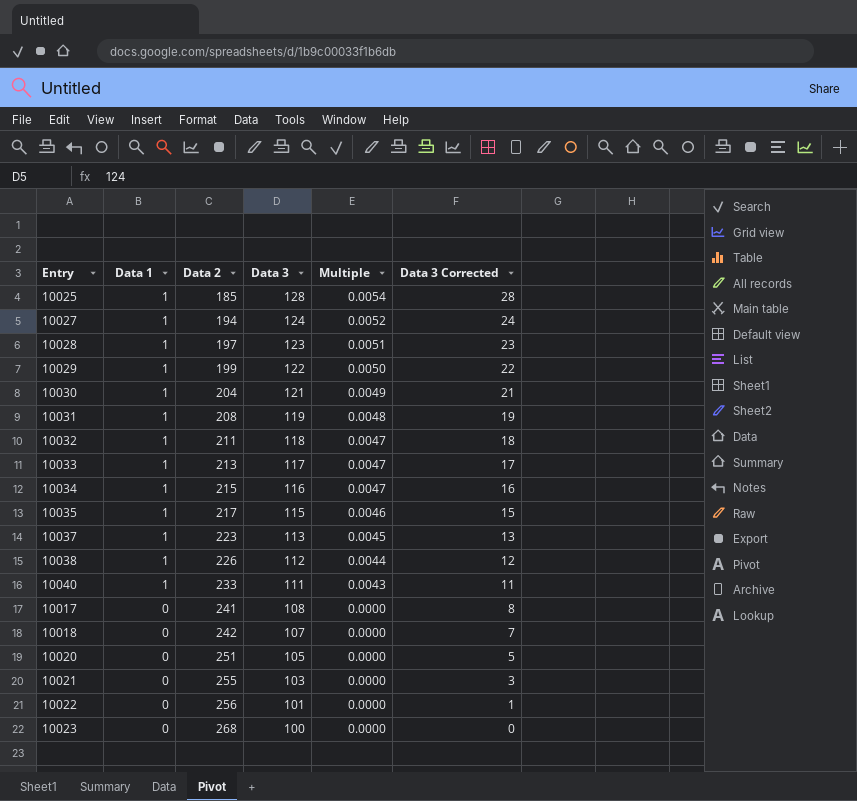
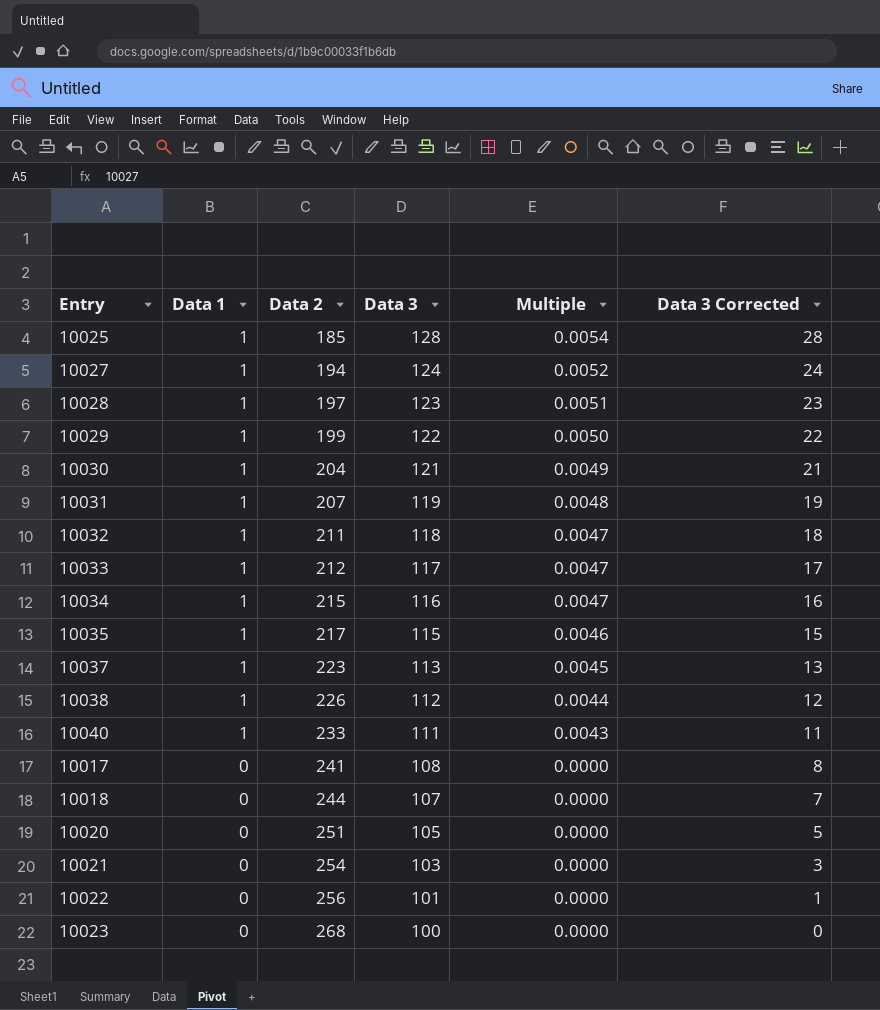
10031 | Data 2: 208 -> 207
10033 | Data 2: 213 -> 212
10018 | Data 2: 242 -> 244
10021 | Data 2: 255 -> 254

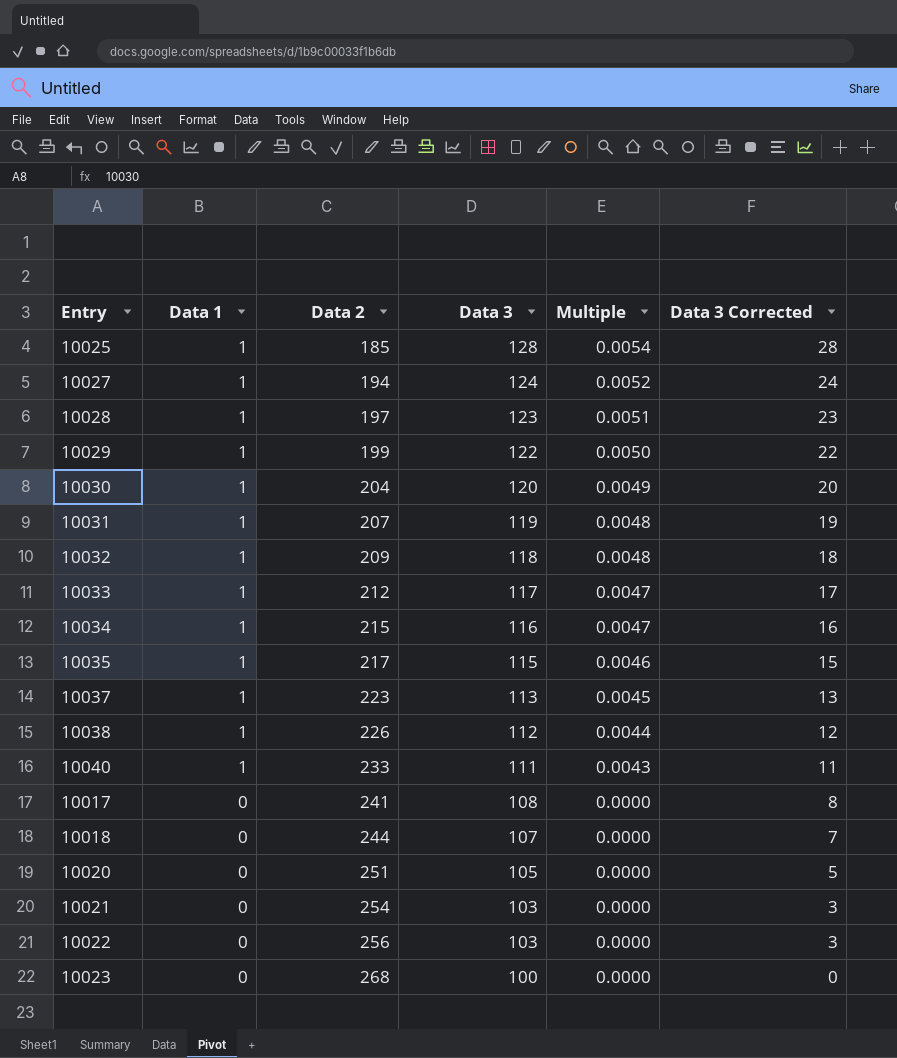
10030 | Data 3: 121 -> 120
10030 | Data 3 Corrected: 21 -> 20
10032 | Data 2: 211 -> 209
10032 | Multiple: 0.0047 -> 0.0048
10022 | Data 3: 101 -> 103
10022 | Data 3 Corrected: 1 -> 3

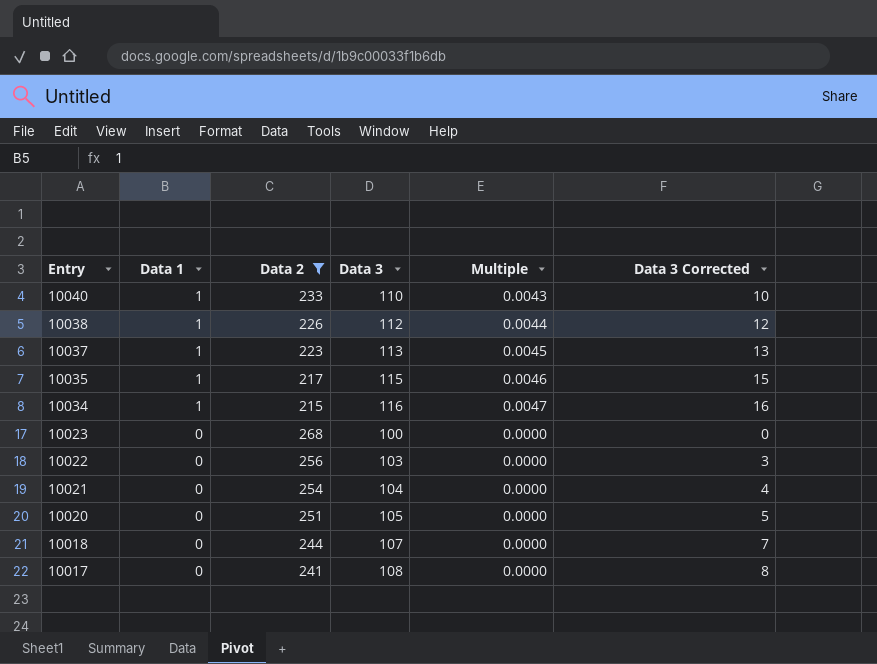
filter: none -> Data 2 >= 215
row order: Data 1 descending -> Entry descending
10040 | Data 3: 111 -> 110
10040 | Data 3 Corrected: 11 -> 10
10021 | Data 3: 103 -> 104
10021 | Data 3 Corrected: 3 -> 4

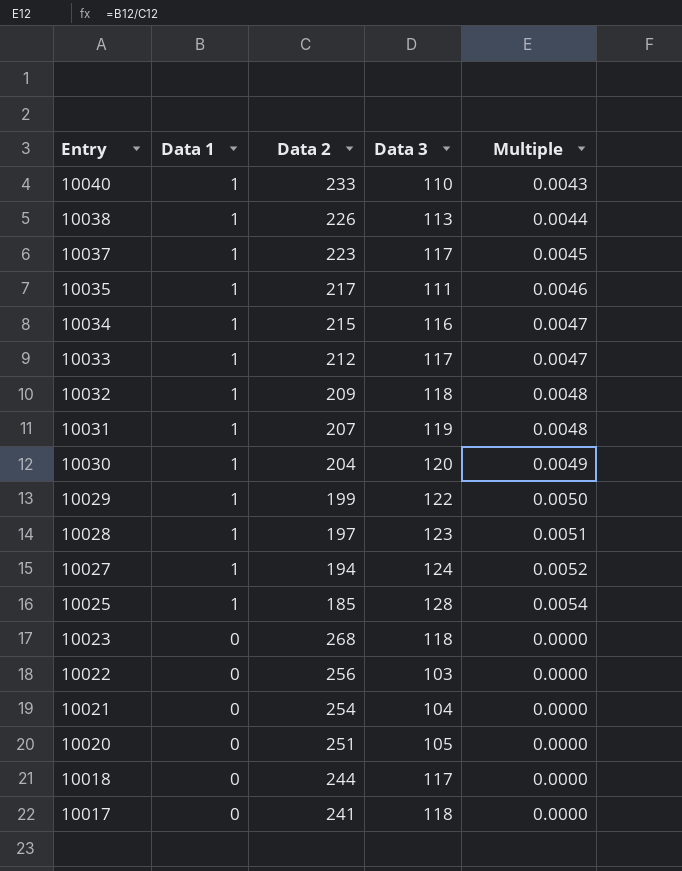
filter: Data 2 >= 215 -> none
column Data 3 Corrected | formula: [Data 3] - 100 -> none
10038 | Data 3: 112 -> 113
10037 | Data 3: 113 -> 117
10035 | Data 3: 115 -> 111
10023 | Data 3: 100 -> 118
10018 | Data 3: 107 -> 117
10017 | Data 3: 108 -> 118

